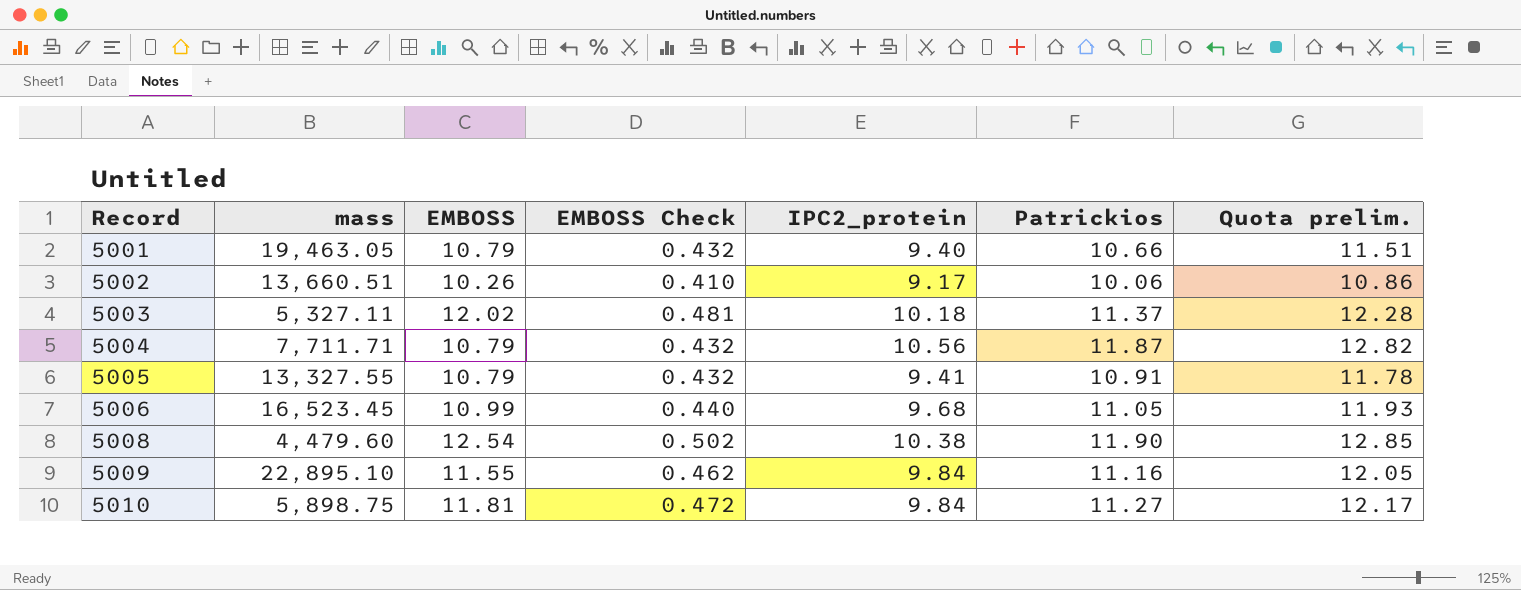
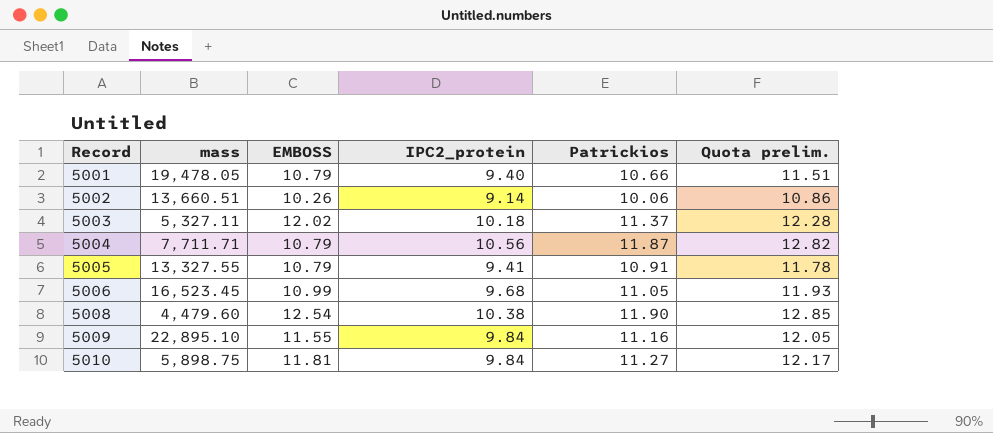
column EMBOSS Check | formula: [EMBOSS] * 0.04 -> none
5001 | mass: 19,463.05 -> 19,478.05
5002 | IPC2_protein: 9.17 -> 9.14

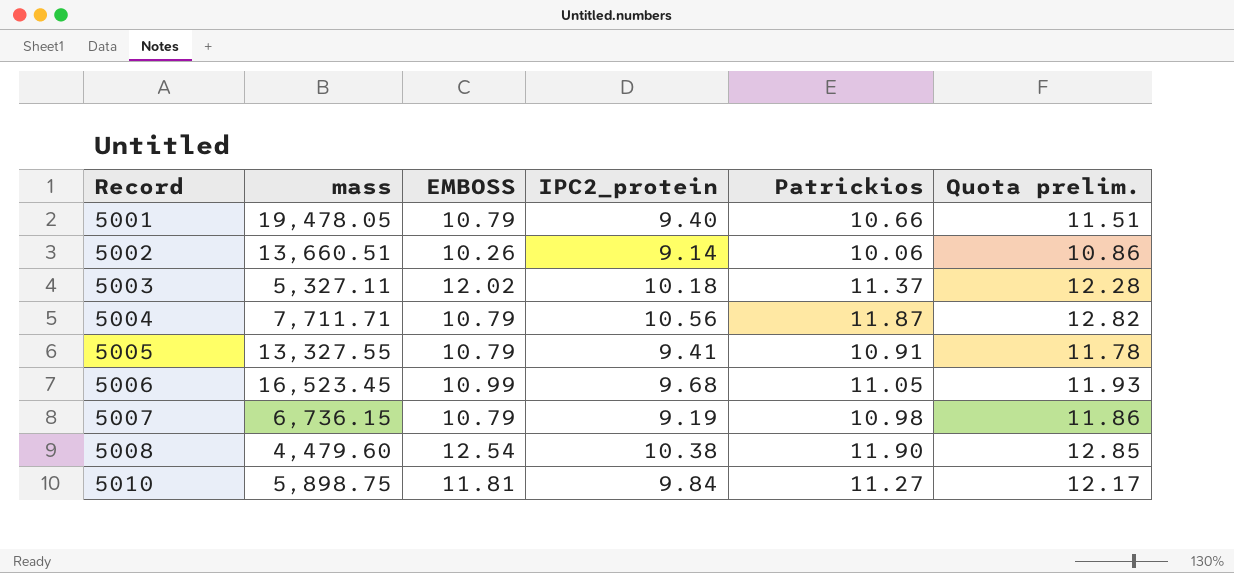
row 5009: 22,895.10 | 11.55 | 9.84 | 11.16 | 12.05 -> none
row 5007: none -> 6,736.15 | 10.79 | 9.19 | 10.98 | 11.86

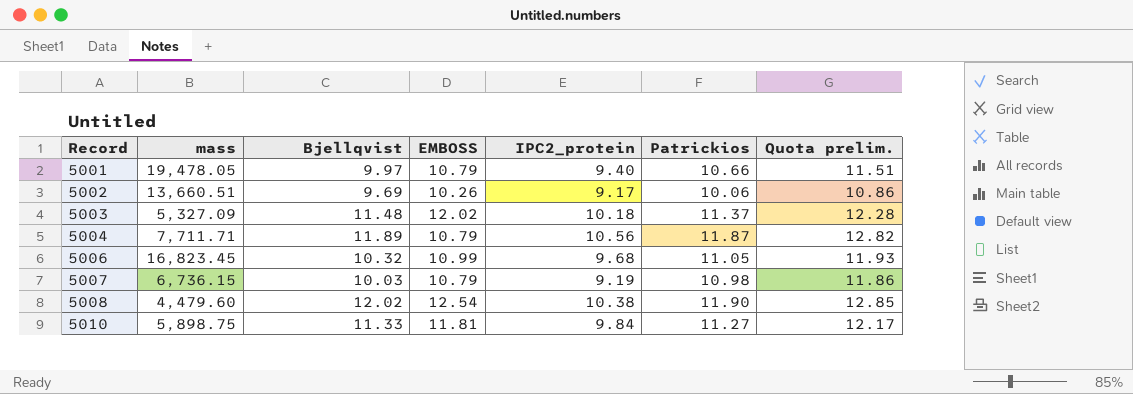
column Bjellqvist | position: none -> 3
row 5005: 13,327.55 | 10.79 | 9.41 | 10.91 | 11.78 -> none
5002 | IPC2_protein: 9.14 -> 9.17
5003 | mass: 5,327.11 -> 5,327.09
5006 | mass: 16,523.45 -> 16,823.45

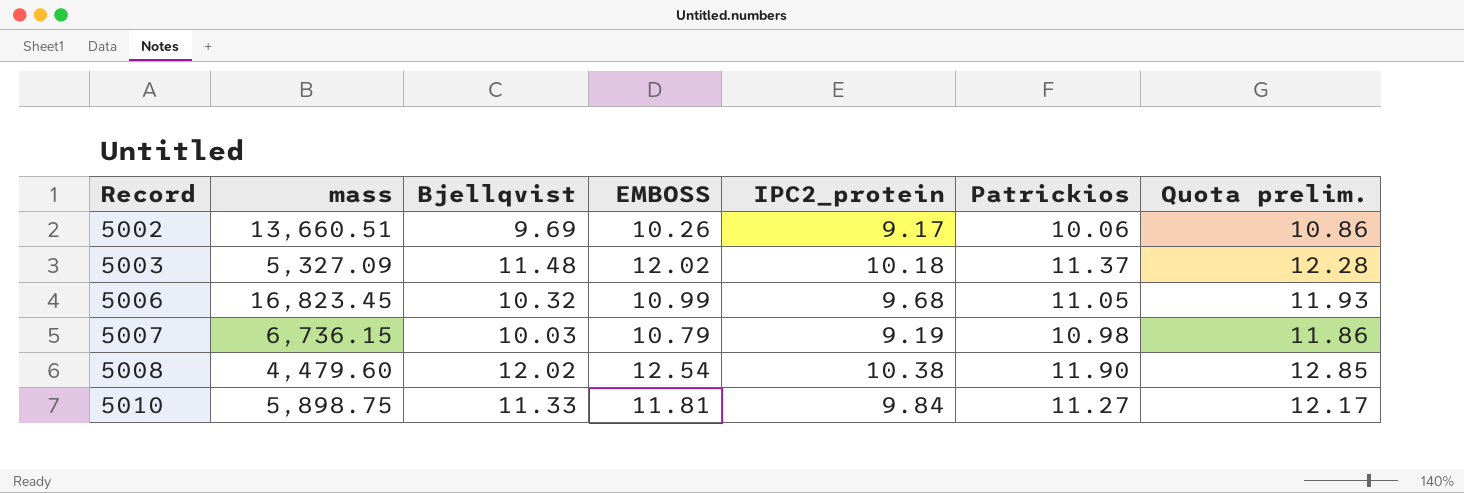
row 5001: 19,478.05 | 9.97 | 10.79 | 9.40 | 10.66 | 11.51 -> none
row 5004: 7,711.71 | 11.89 | 10.79 | 10.56 | 11.87 | 12.82 -> none

